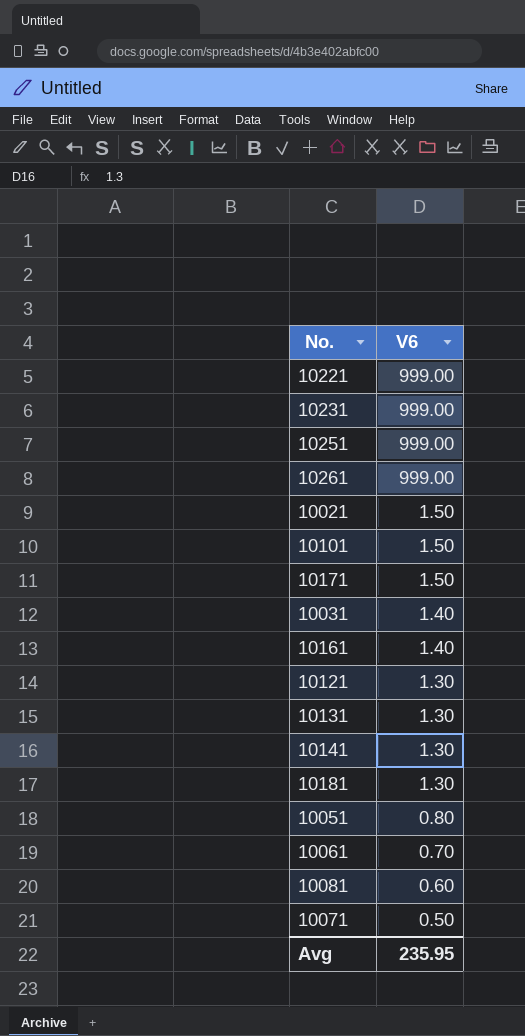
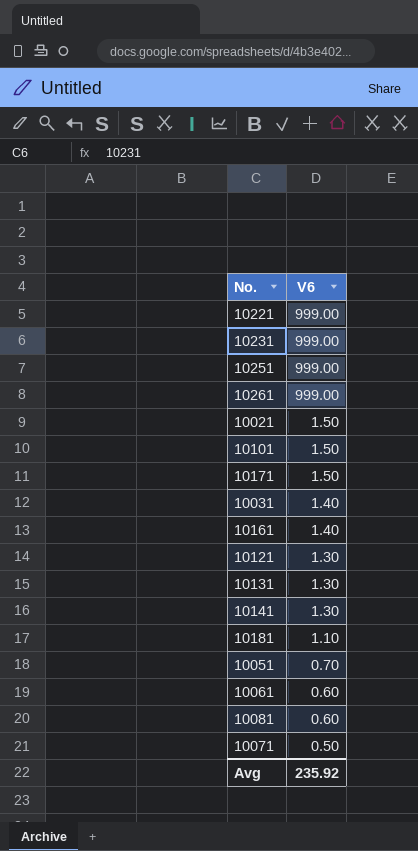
10181 | V6: 1.30 -> 1.10
10051 | V6: 0.80 -> 0.70
10061 | V6: 0.70 -> 0.60
Avg | V6: 235.95 -> 235.92

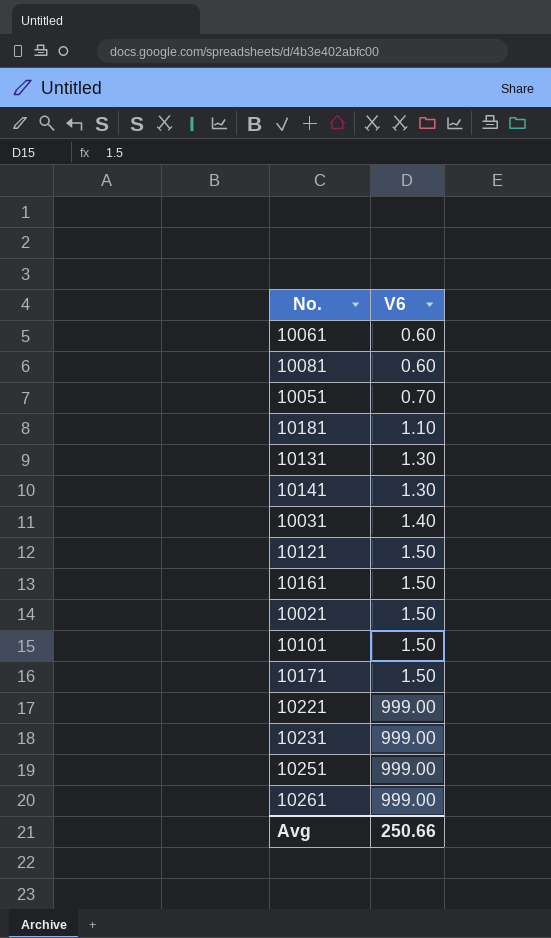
row order: V6 descending -> V6 ascending
row 10071: 0.50 -> none
10121 | V6: 1.30 -> 1.50
10161 | V6: 1.40 -> 1.50
Avg | V6: 235.92 -> 250.66

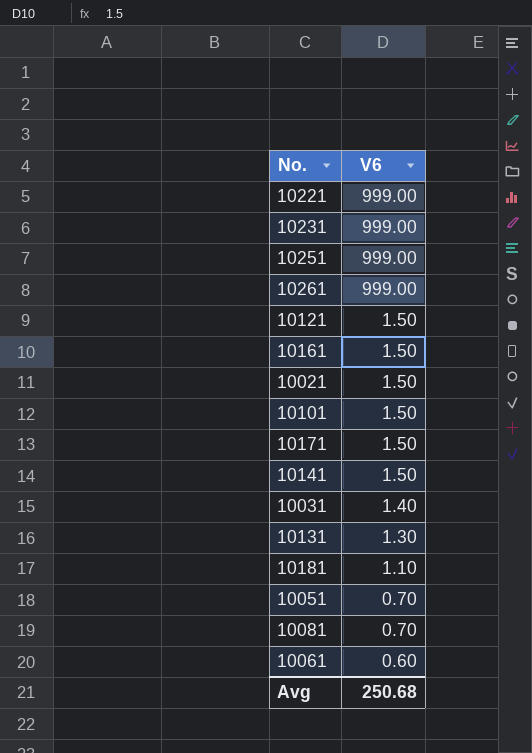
row order: V6 ascending -> V6 descending
10141 | V6: 1.30 -> 1.50
10081 | V6: 0.60 -> 0.70
Avg | V6: 250.66 -> 250.68

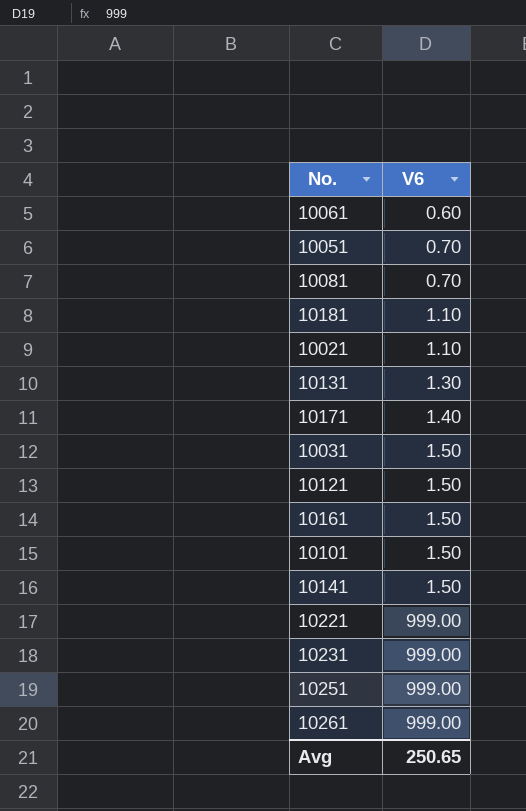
row order: V6 descending -> V6 ascending
10021 | V6: 1.50 -> 1.10
10171 | V6: 1.50 -> 1.40
10031 | V6: 1.40 -> 1.50
Avg | V6: 250.68 -> 250.65

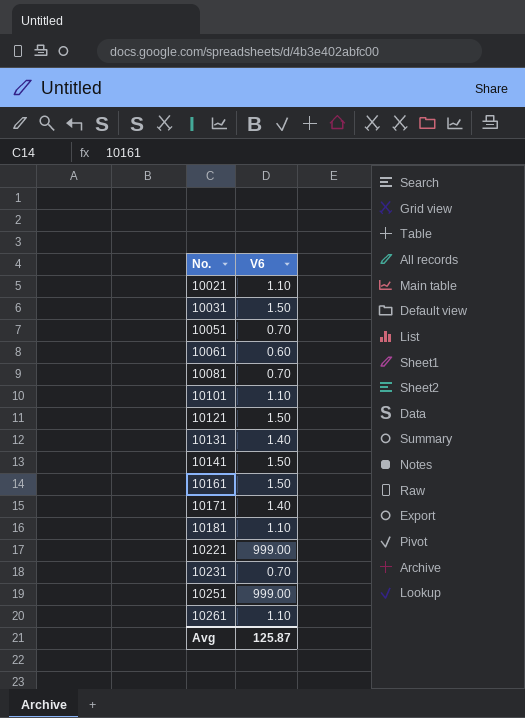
row order: V6 ascending -> No. ascending
10101 | V6: 1.50 -> 1.10
10131 | V6: 1.30 -> 1.40
10231 | V6: 999.00 -> 0.70
10261 | V6: 999.00 -> 1.10
Avg | V6: 250.65 -> 125.87

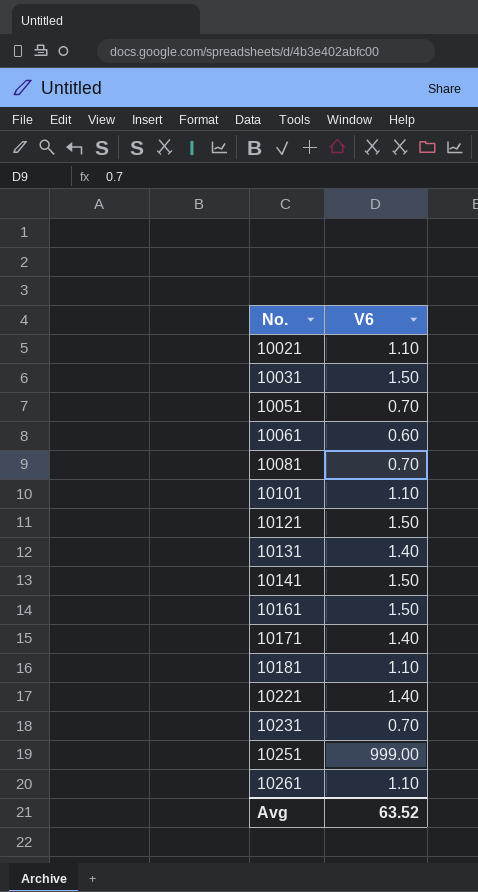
10221 | V6: 999.00 -> 1.40
Avg | V6: 125.87 -> 63.52

